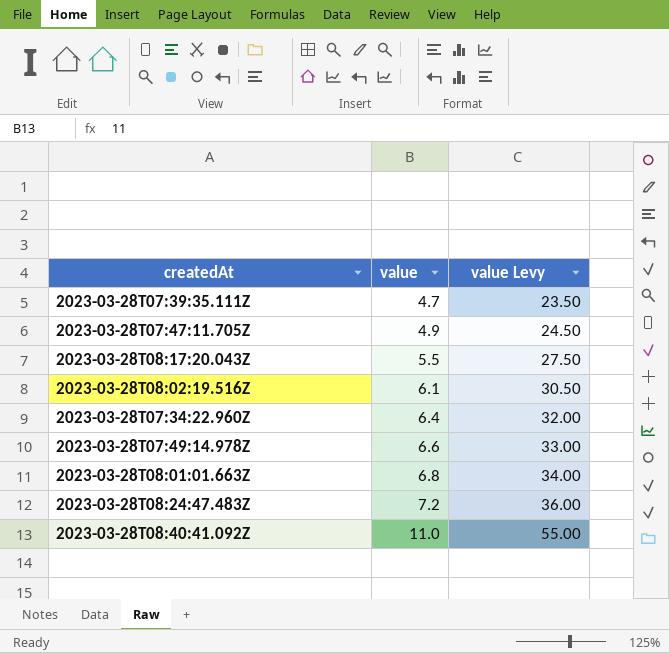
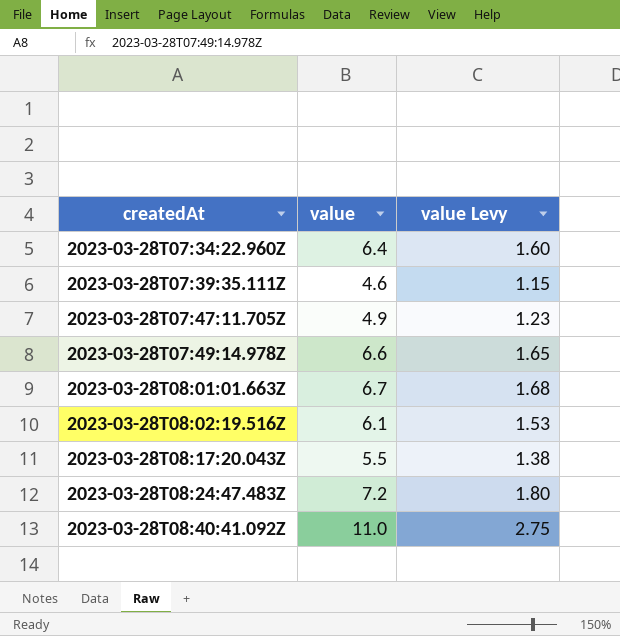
row order: value ascending -> createdAt ascending
column value Levy | formula: [value] * 5 -> [value] * 0.25
2023-03-28T07:39:35.111Z | value: 4.7 -> 4.6
2023-03-28T08:01:01.663Z | value: 6.8 -> 6.7

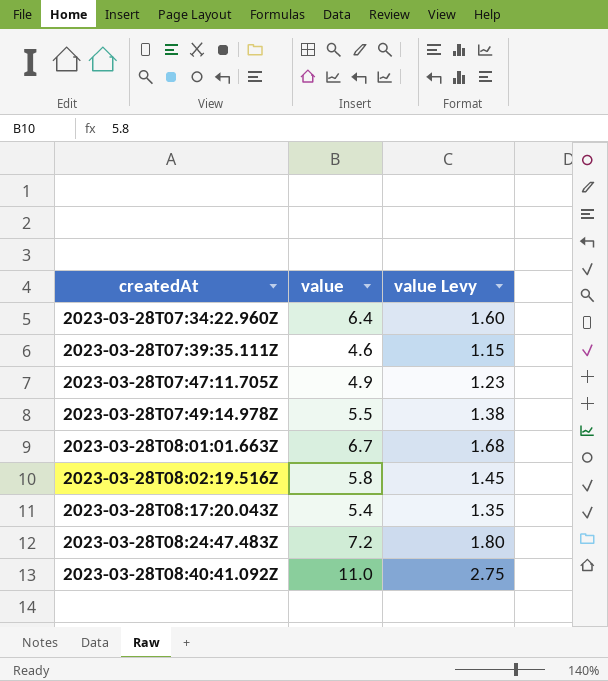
2023-03-28T07:49:14.978Z | value: 6.6 -> 5.5
2023-03-28T07:49:14.978Z | value Levy: 1.65 -> 1.38
2023-03-28T08:02:19.516Z | value: 6.1 -> 5.8
2023-03-28T08:02:19.516Z | value Levy: 1.53 -> 1.45
2023-03-28T08:17:20.043Z | value: 5.5 -> 5.4
2023-03-28T08:17:20.043Z | value Levy: 1.38 -> 1.35

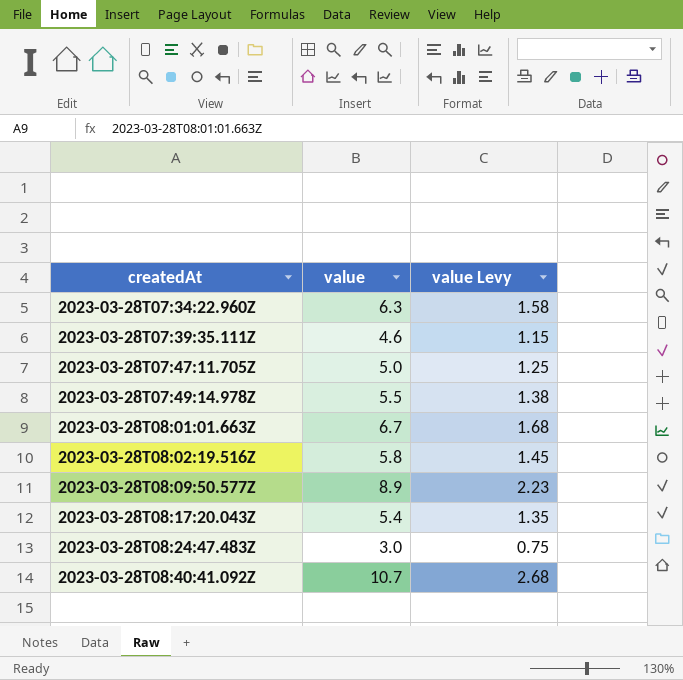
2023-03-28T07:34:22.960Z | value: 6.4 -> 6.3
2023-03-28T07:34:22.960Z | value Levy: 1.60 -> 1.58
2023-03-28T07:47:11.705Z | value: 4.9 -> 5.0
2023-03-28T07:47:11.705Z | value Levy: 1.23 -> 1.25
row 2023-03-28T08:09:50.577Z: none -> 8.9 | 2.23
2023-03-28T08:24:47.483Z | value: 7.2 -> 3.0
2023-03-28T08:24:47.483Z | value Levy: 1.80 -> 0.75
2023-03-28T08:40:41.092Z | value: 11.0 -> 10.7
2023-03-28T08:40:41.092Z | value Levy: 2.75 -> 2.68

